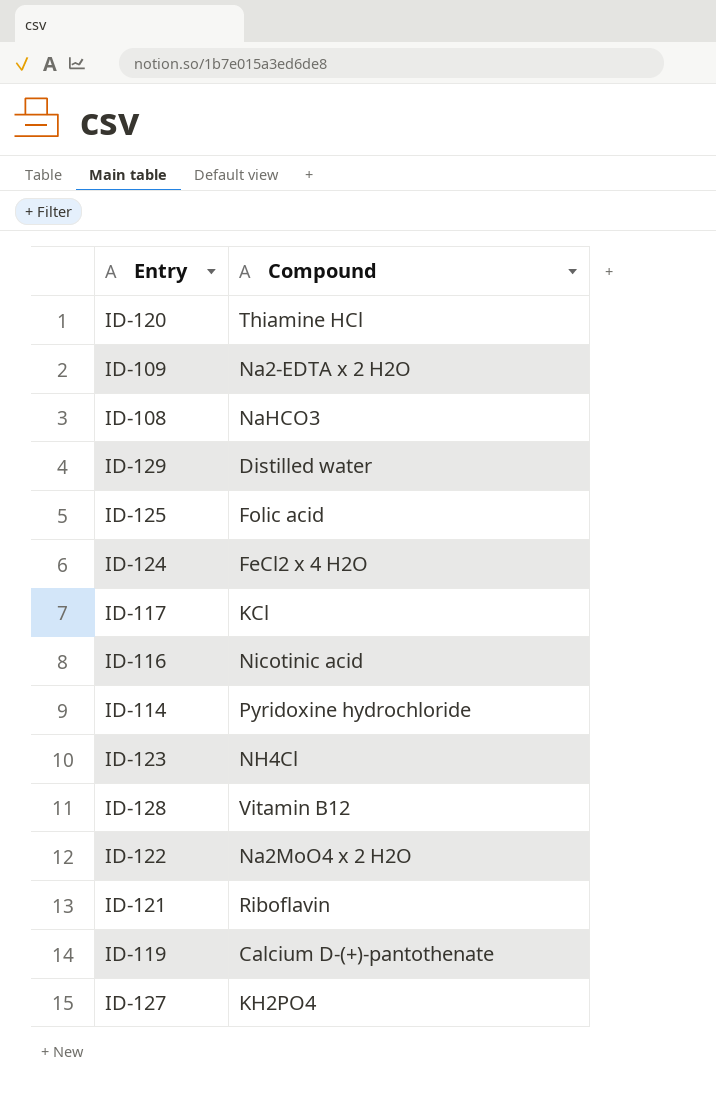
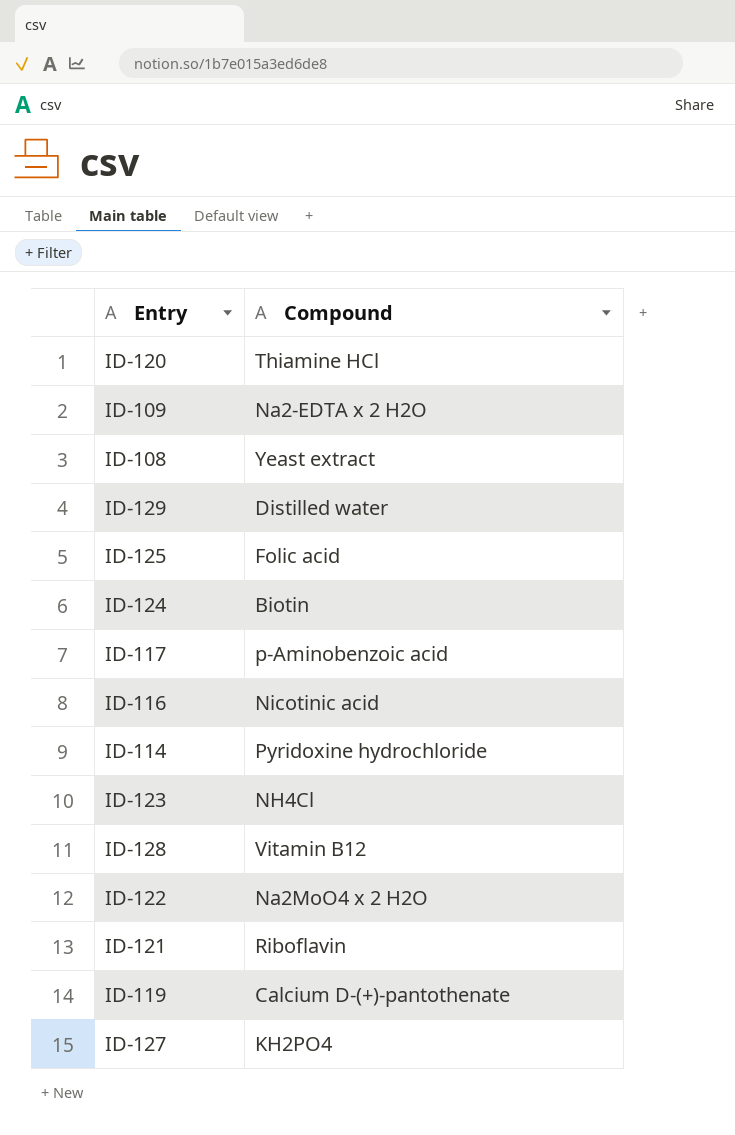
ID-108 | Compound: NaHCO3 -> Yeast extract
ID-124 | Compound: FeCl2 x 4 H2O -> Biotin
ID-117 | Compound: KCl -> p-Aminobenzoic acid

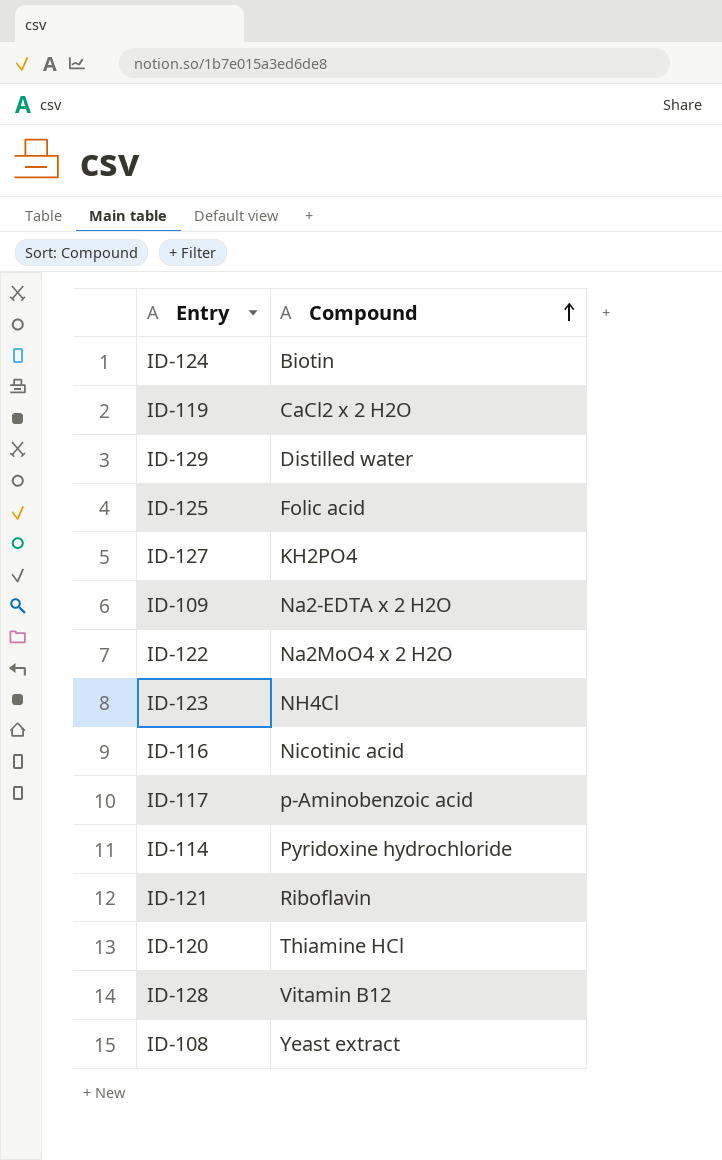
row order: none -> Compound ascending
ID-119 | Compound: Calcium D-(+)-pantothenate -> CaCl2 x 2 H2O

